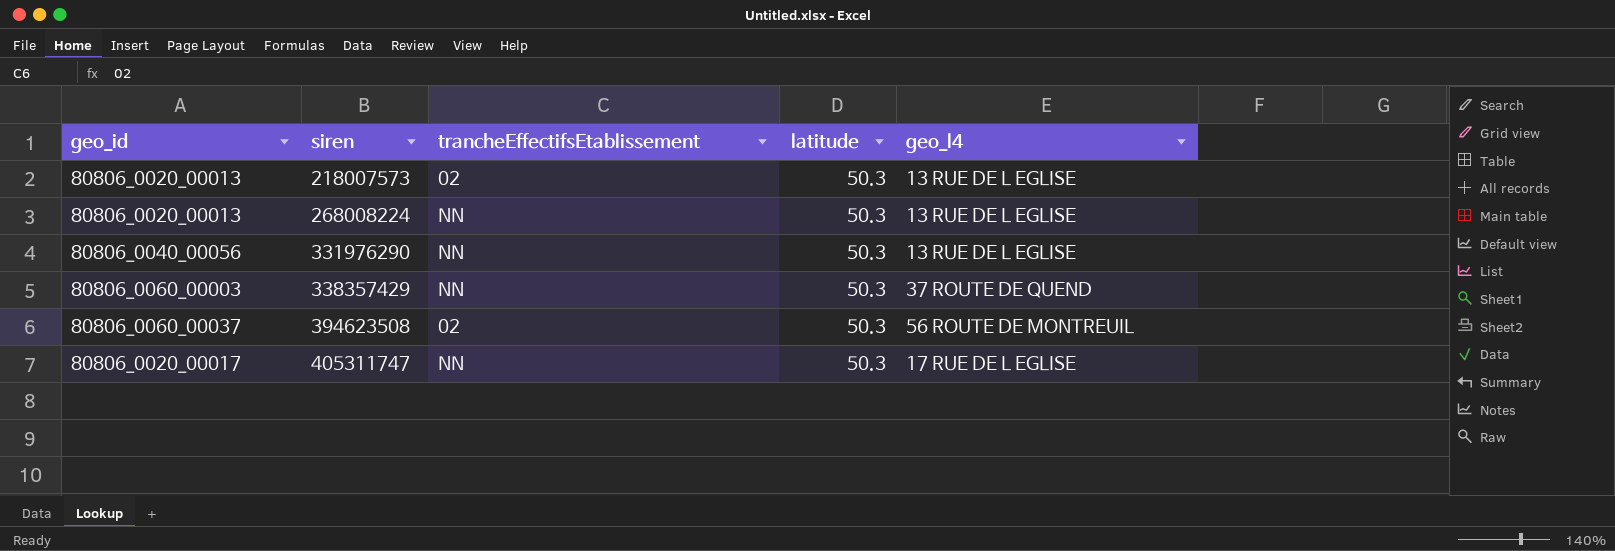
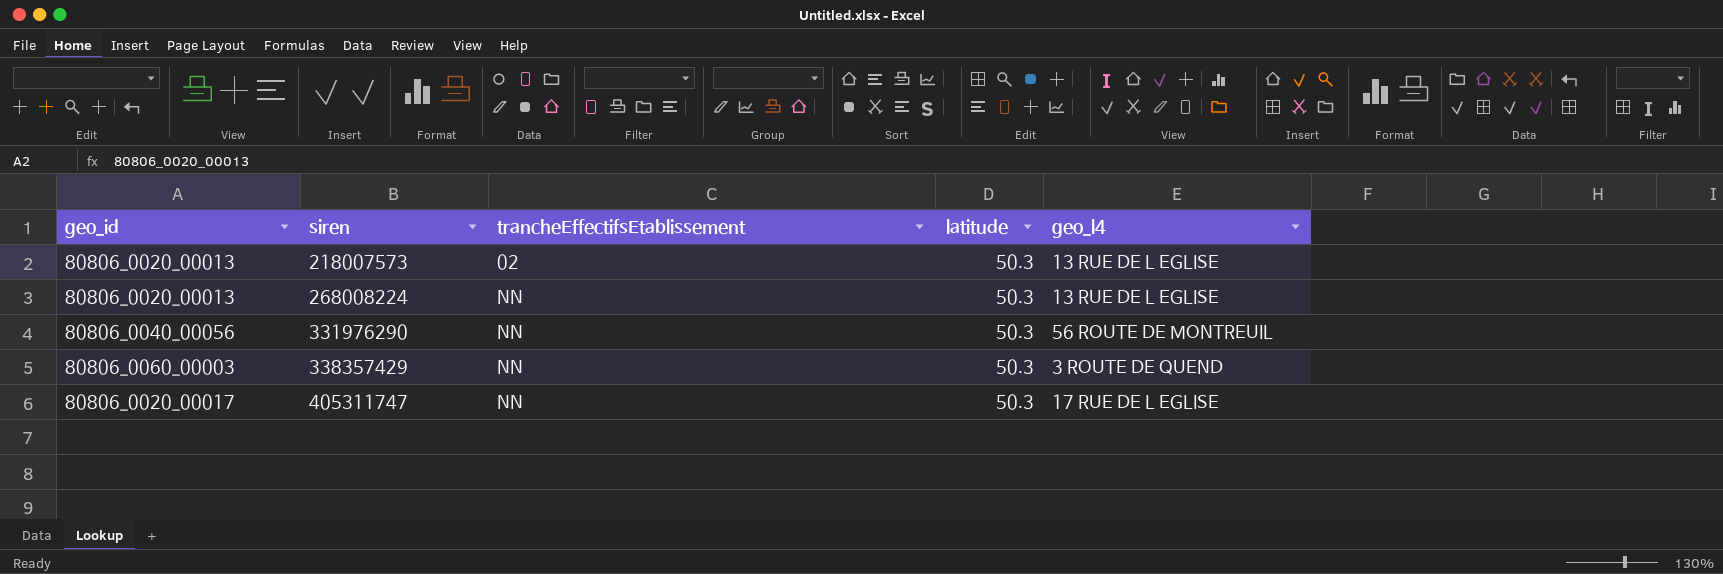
row 394623508: 80806_0060_00037 | 02 | 50.3 | 56 ROUTE DE MONTREUIL -> none
331976290 | geo_l4: 13 RUE DE L EGLISE -> 56 ROUTE DE MONTREUIL
338357429 | geo_l4: 37 ROUTE DE QUEND -> 3 ROUTE DE QUEND

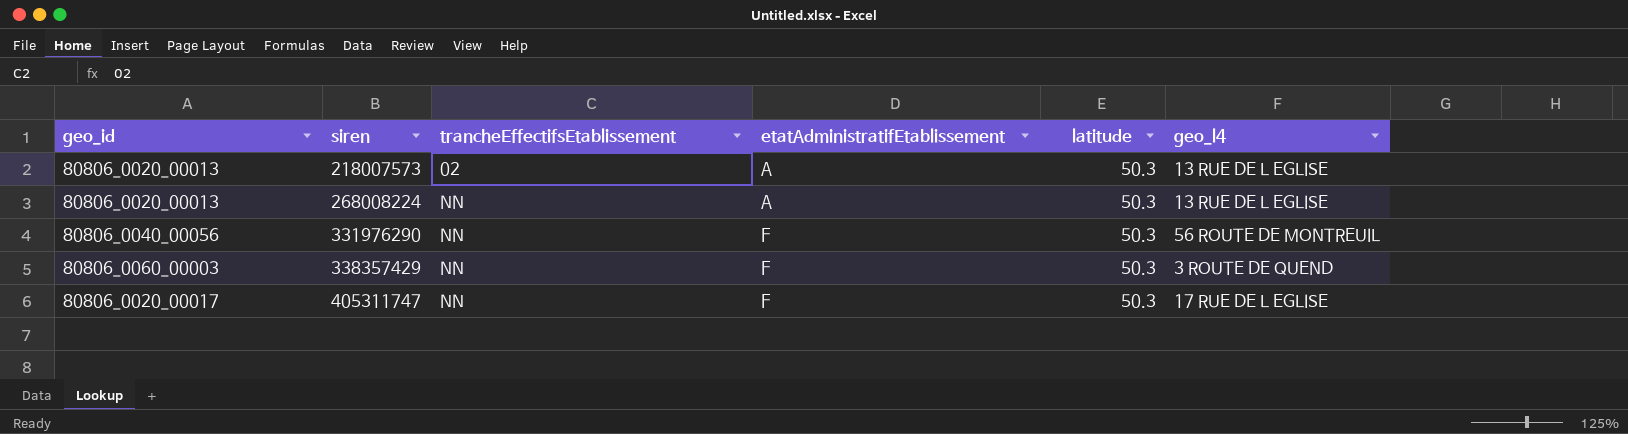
column etatAdministratifEtablissement | position: none -> 4

